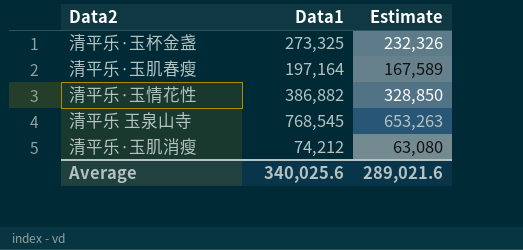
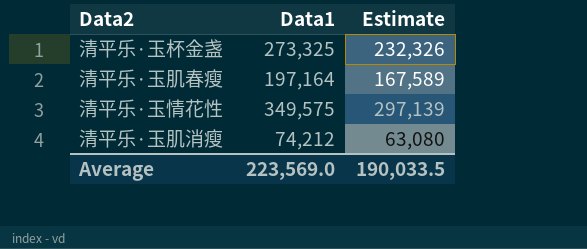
row 清平乐 玉泉山寺: 768,545 | 653,263 -> none
清平乐·玉情花性 | Data1: 386,882 -> 349,575
清平乐·玉情花性 | Estimate: 328,850 -> 297,139
Average | Data1: 340,025.6 -> 223,569.0
Average | Estimate: 289,021.6 -> 190,033.5

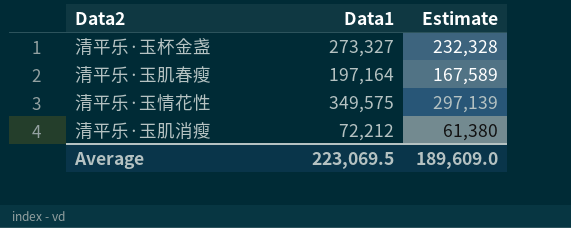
清平乐·玉杯金盏 | Data1: 273,325 -> 273,327
清平乐·玉杯金盏 | Estimate: 232,326 -> 232,328
清平乐·玉肌消瘦 | Data1: 74,212 -> 72,212
清平乐·玉肌消瘦 | Estimate: 63,080 -> 61,380
Average | Data1: 223,569.0 -> 223,069.5
Average | Estimate: 190,033.5 -> 189,609.0

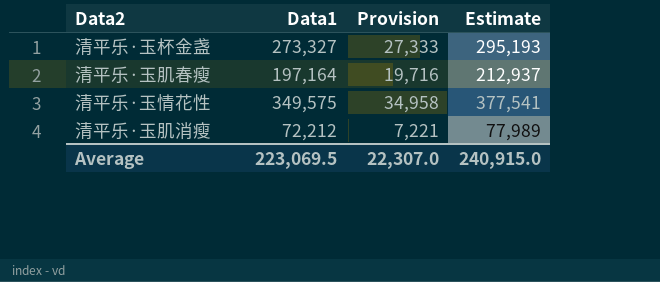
column Provision | formula: none -> [Data1] * 0.1
column Estimate | formula: [Data1] * 0.85 -> [Data1] * 1.08
Average | Estimate: 189,609.0 -> 240,915.0

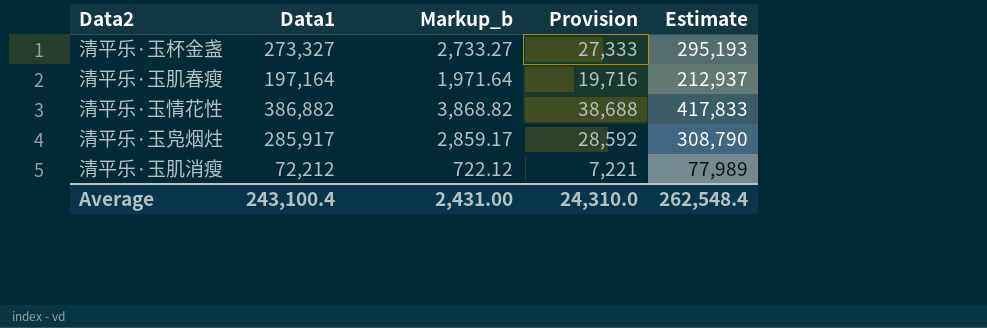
column Markup_b | formula: none -> [Data1] * 0.01
清平乐·玉情花性 | Data1: 349,575 -> 386,882
清平乐·玉情花性 | Provision: 34,958 -> 38,688
清平乐·玉情花性 | Estimate: 377,541 -> 417,833
row 清平乐·玉凫烟炷: none -> 285,917 | 2,859.17 | 28,592 | 308,790
Average | Data1: 223,069.5 -> 243,100.4
Average | Provision: 22,307.0 -> 24,310.0
Average | Estimate: 240,915.0 -> 262,548.4

